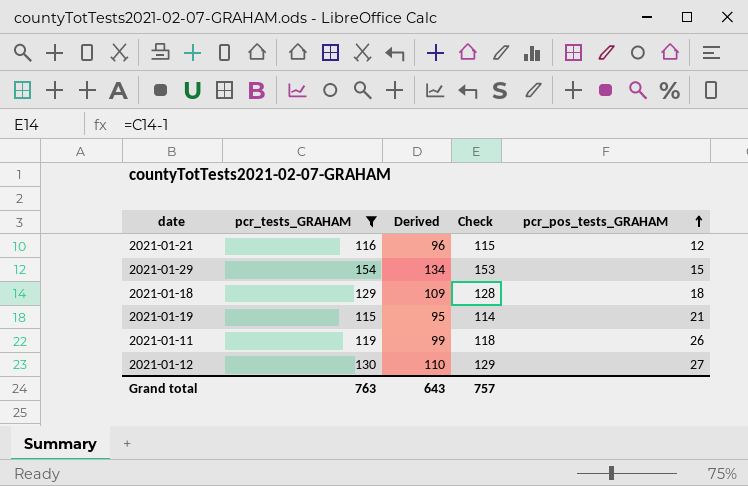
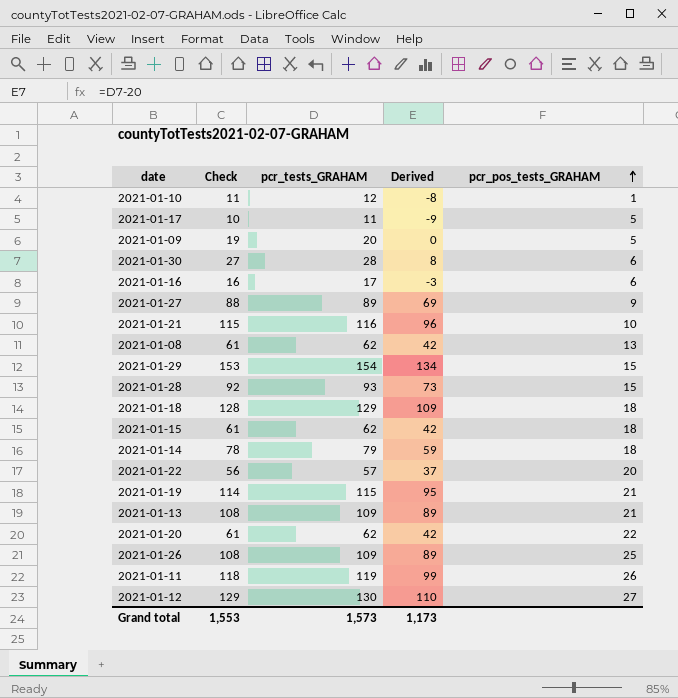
filter: pcr_tests_GRAHAM >= 115 -> none
column Check | position: 4 -> 2
2021-01-21 | pcr_pos_tests_GRAHAM: 12 -> 10
Grand total | Check: 757 -> 1,553
Grand total | pcr_tests_GRAHAM: 763 -> 1,573
Grand total | Derived: 643 -> 1,173

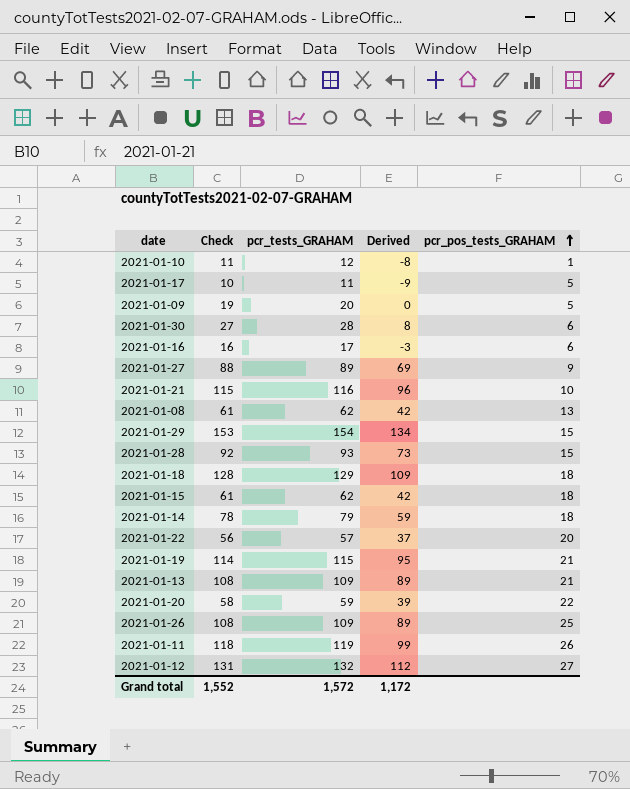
2021-01-20 | Check: 61 -> 58
2021-01-20 | pcr_tests_GRAHAM: 62 -> 59
2021-01-20 | Derived: 42 -> 39
2021-01-12 | Check: 129 -> 131
2021-01-12 | pcr_tests_GRAHAM: 130 -> 132
2021-01-12 | Derived: 110 -> 112
Grand total | Check: 1,553 -> 1,552
Grand total | pcr_tests_GRAHAM: 1,573 -> 1,572
Grand total | Derived: 1,173 -> 1,172

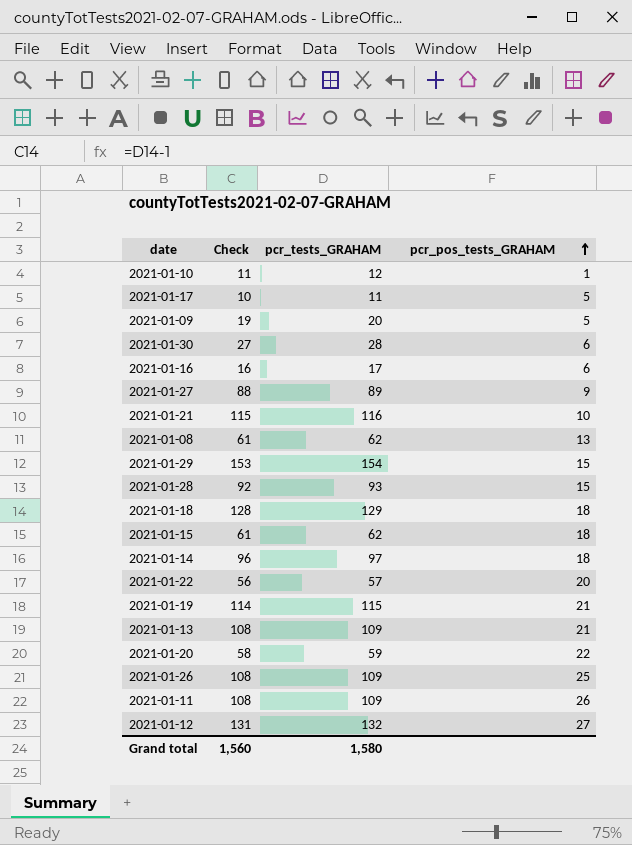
column Derived | formula: [pcr_tests_GRAHAM] - 20 -> none
2021-01-14 | Check: 78 -> 96
2021-01-14 | pcr_tests_GRAHAM: 79 -> 97
2021-01-11 | Check: 118 -> 108
2021-01-11 | pcr_tests_GRAHAM: 119 -> 109
Grand total | Check: 1,552 -> 1,560
Grand total | pcr_tests_GRAHAM: 1,572 -> 1,580

